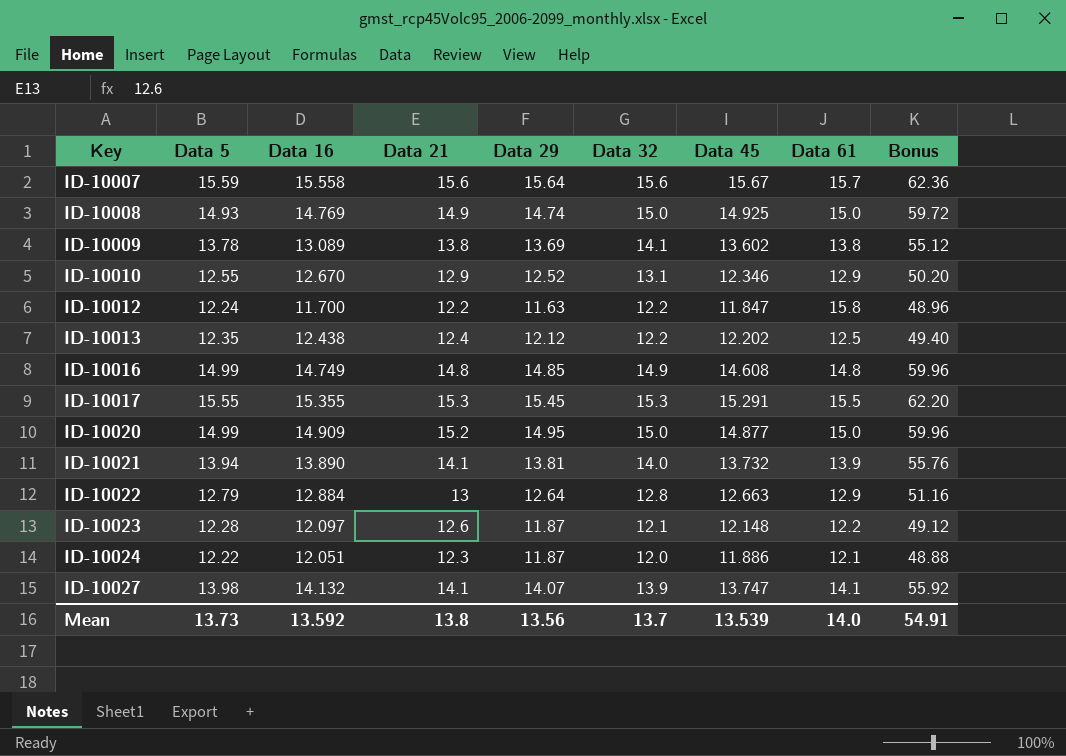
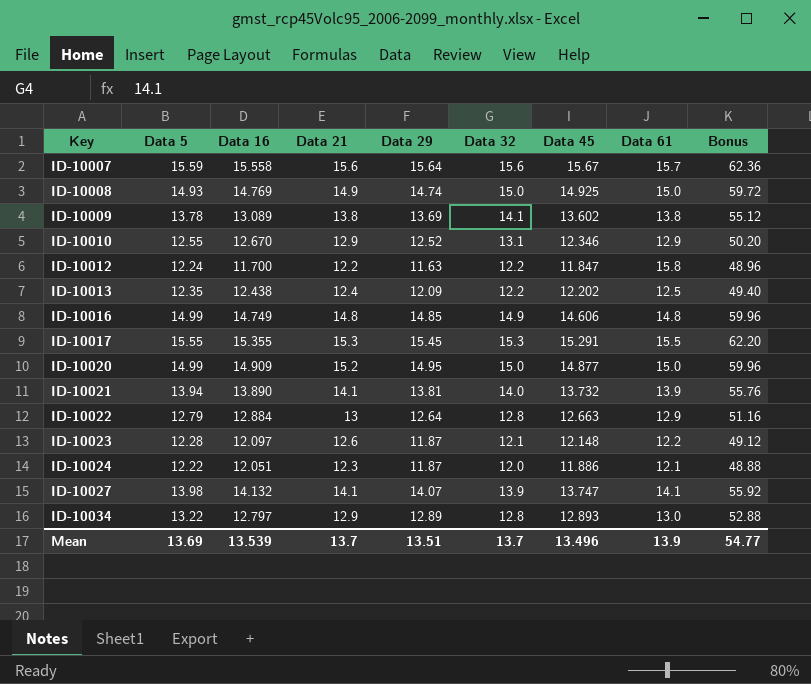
ID-10013 | Data 29: 12.12 -> 12.09
ID-10016 | Data 45: 14.608 -> 14.606
row ID-10034: none -> 13.22 | 12.797 | 12.9 | 12.89 | 12.8 | 12.893 | 13.0 | 52.88
Mean | Data 5: 13.73 -> 13.69
Mean | Data 16: 13.592 -> 13.539
Mean | Data 21: 13.8 -> 13.7
Mean | Data 29: 13.56 -> 13.51
Mean | Data 45: 13.539 -> 13.496
Mean | Data 61: 14.0 -> 13.9
Mean | Bonus: 54.91 -> 54.77

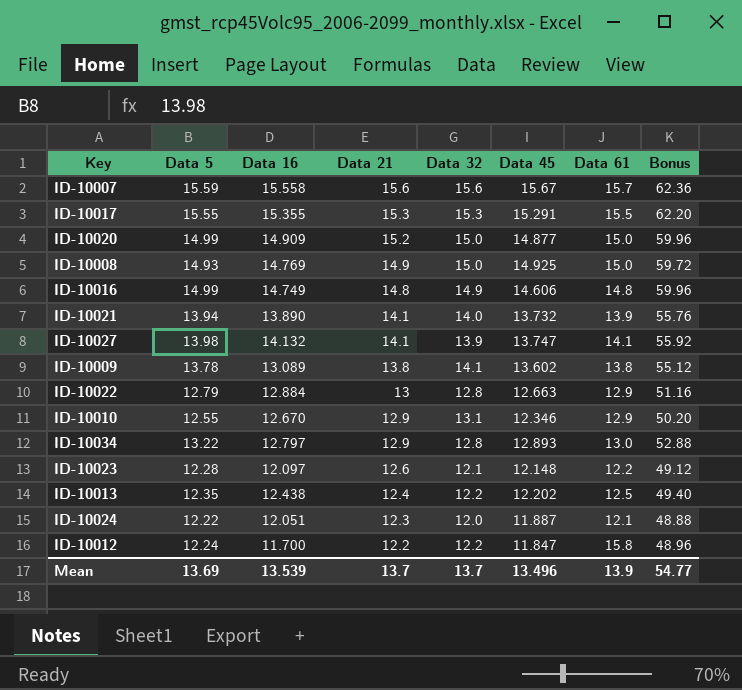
row order: Key ascending -> Data 21 descending
column Data 29 | position: 5 -> none
ID-10024 | Data 45: 11.886 -> 11.887

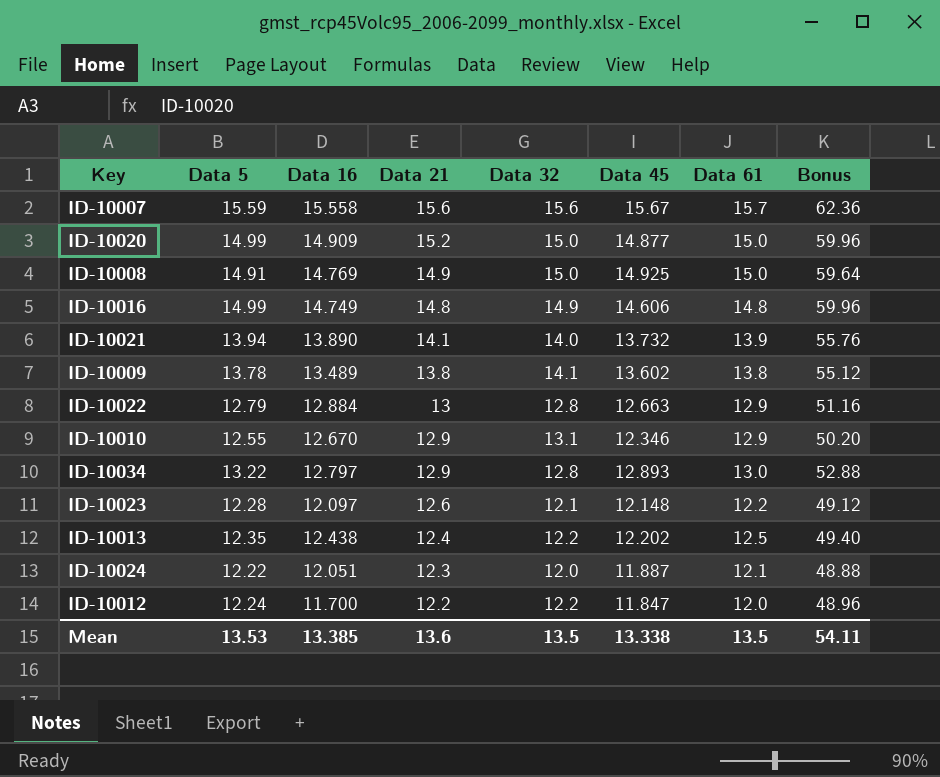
row ID-10017: 15.55 | 15.355 | 15.3 | 15.3 | 15.291 | 15.5 | 62.20 -> none
row ID-10027: 13.98 | 14.132 | 14.1 | 13.9 | 13.747 | 14.1 | 55.92 -> none
ID-10008 | Data 5: 14.93 -> 14.91
ID-10008 | Bonus: 59.72 -> 59.64
ID-10009 | Data 16: 13.089 -> 13.489
ID-10012 | Data 61: 15.8 -> 12.0
Mean | Data 5: 13.69 -> 13.53
Mean | Data 16: 13.539 -> 13.385
Mean | Data 21: 13.7 -> 13.6
Mean | Data 32: 13.7 -> 13.5
Mean | Data 45: 13.496 -> 13.338
Mean | Data 61: 13.9 -> 13.5
Mean | Bonus: 54.77 -> 54.11

